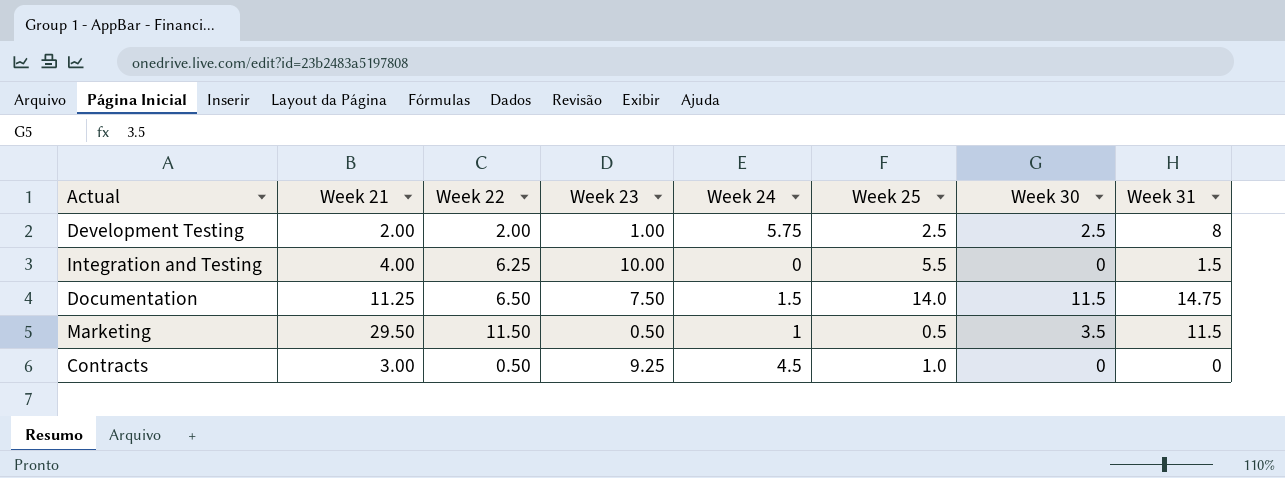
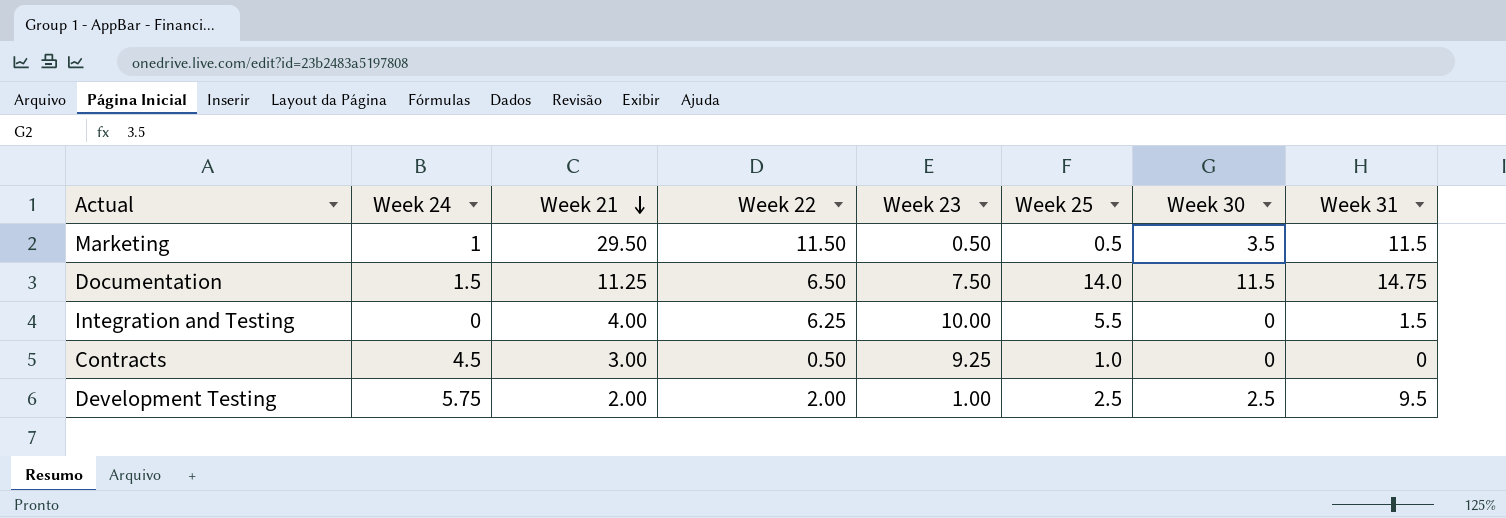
row order: none -> Week 21 descending
column Week 24 | position: 5 -> 2
Development Testing | Week 31: 8 -> 9.5

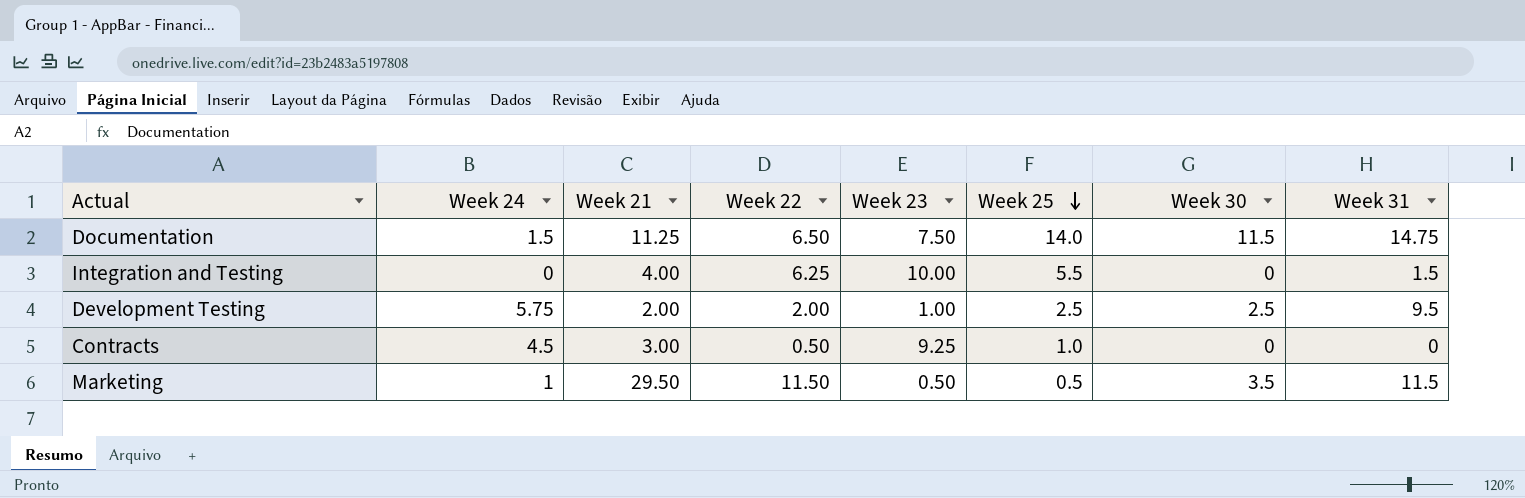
row order: Week 21 descending -> Week 25 descending

